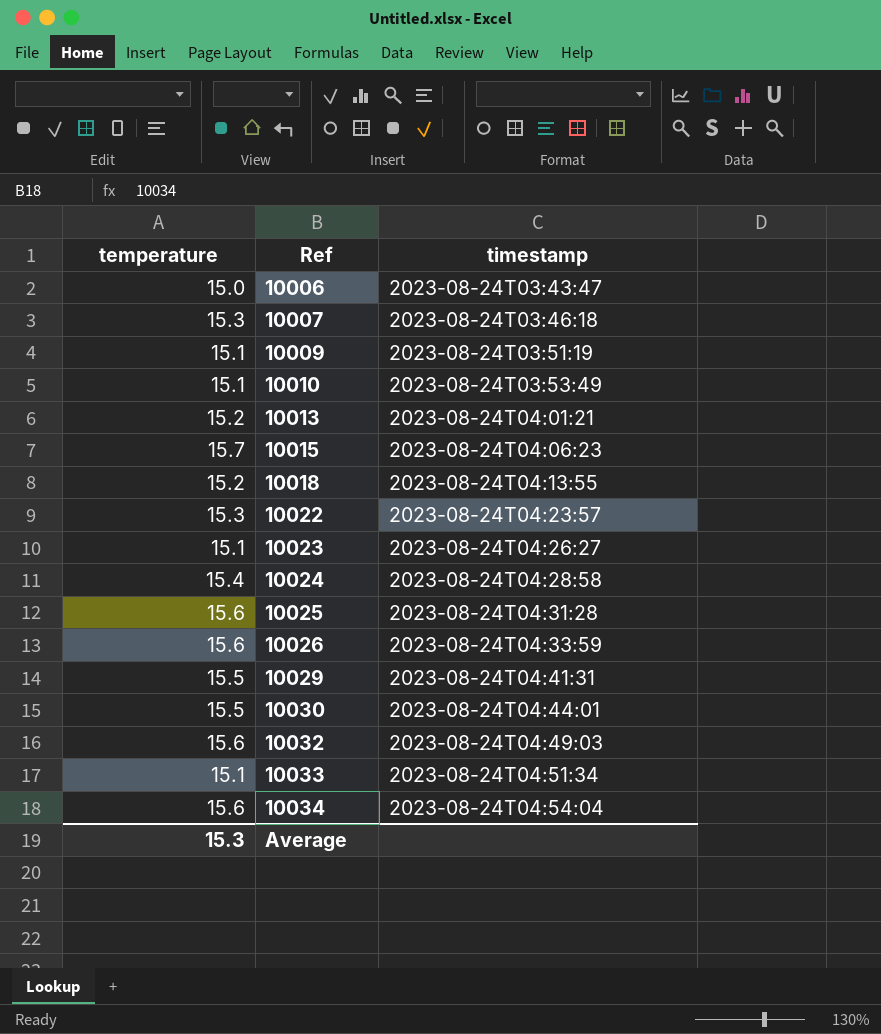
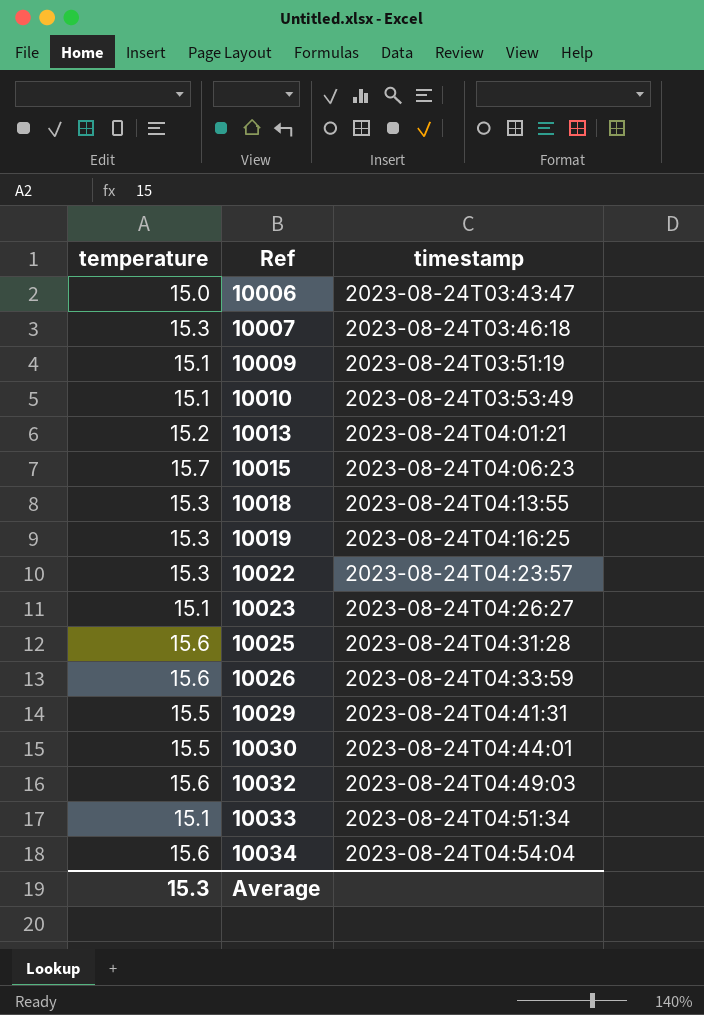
row 10024: 15.4 | 2023-08-24T04:28:58 -> none
10018 | temperature: 15.2 -> 15.3
row 10019: none -> 15.3 | 2023-08-24T04:16:25

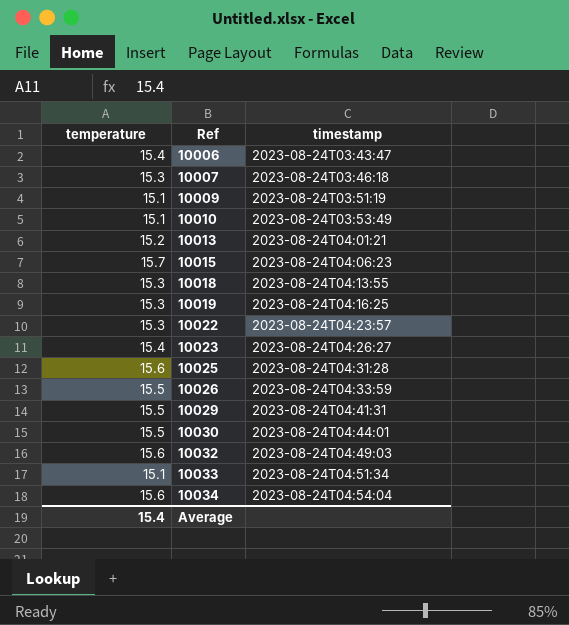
10006 | temperature: 15.0 -> 15.4
10023 | temperature: 15.1 -> 15.4
10026 | temperature: 15.6 -> 15.5
Average | temperature: 15.3 -> 15.4

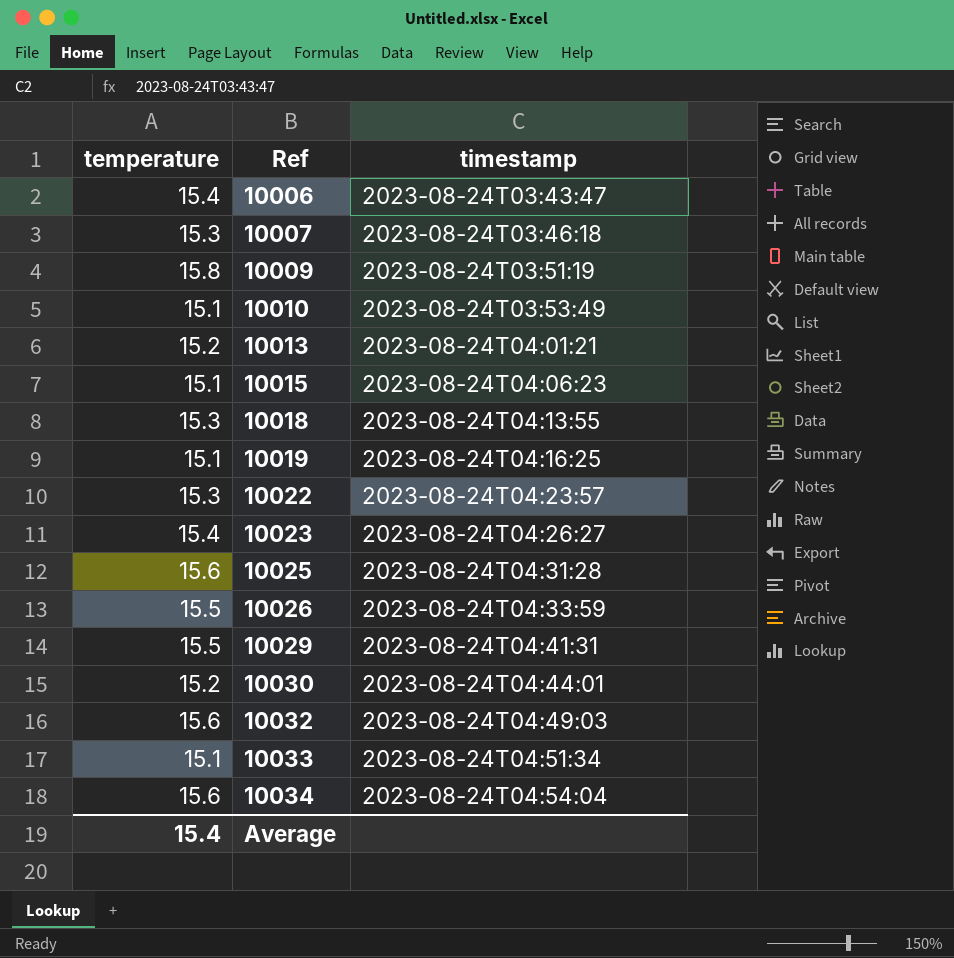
10009 | temperature: 15.1 -> 15.8
10015 | temperature: 15.7 -> 15.1
10019 | temperature: 15.3 -> 15.1
10030 | temperature: 15.5 -> 15.2

